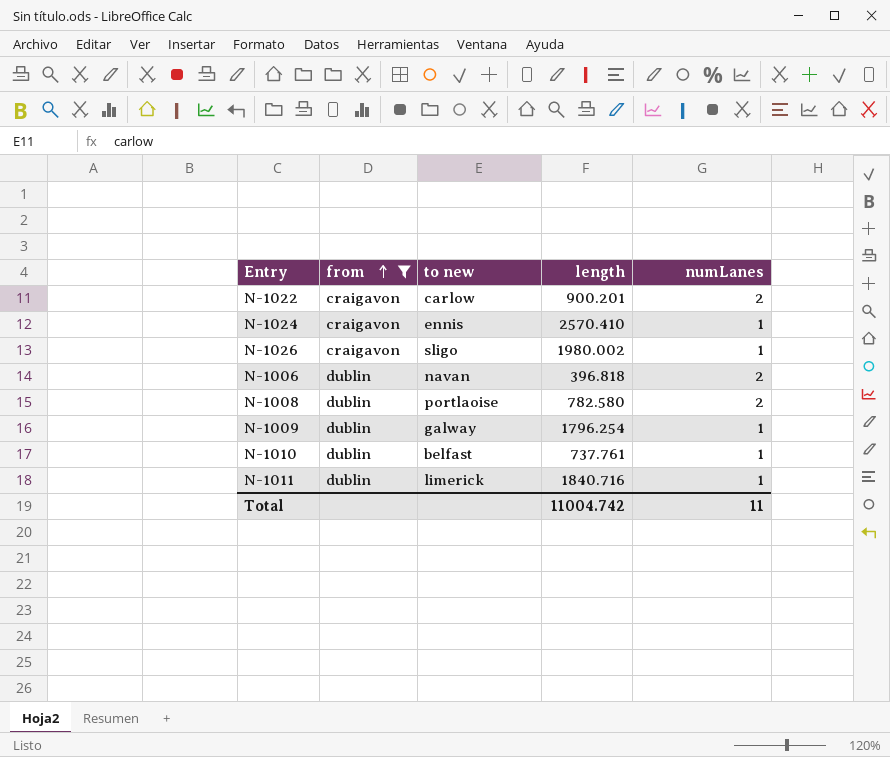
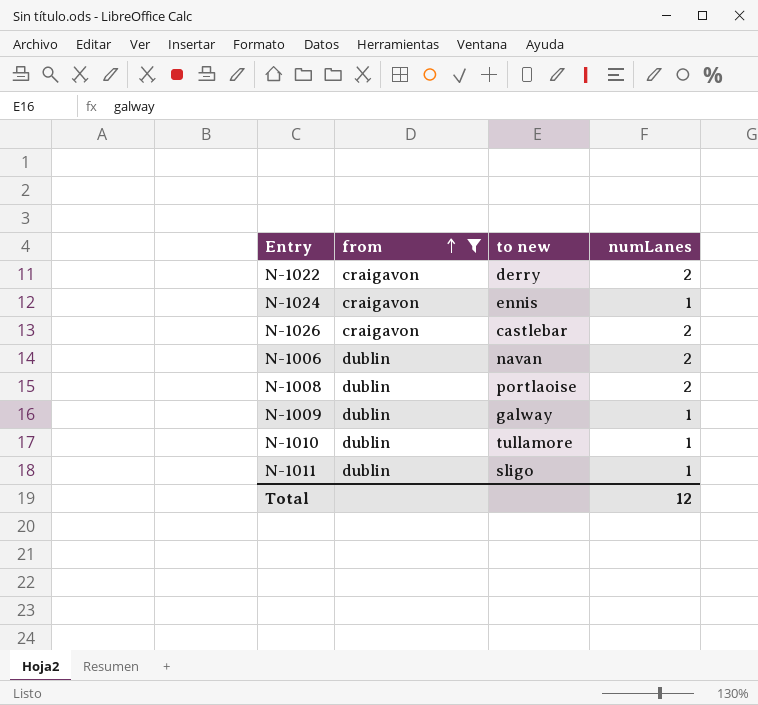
column length | position: 4 -> none
N-1022 | to new: carlow -> derry
N-1026 | to new: sligo -> castlebar
N-1026 | numLanes: 1 -> 2
N-1010 | to new: belfast -> tullamore
N-1011 | to new: limerick -> sligo
Total | numLanes: 11 -> 12

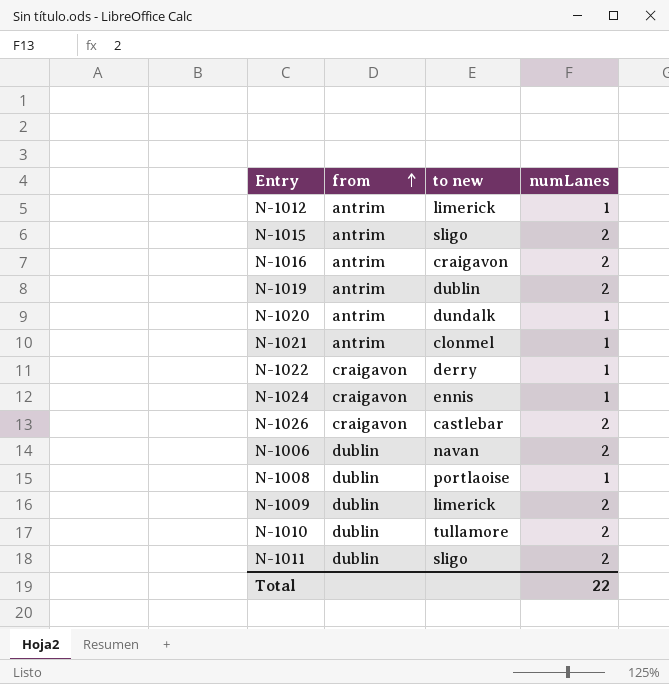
filter: from != antrim -> none
N-1022 | numLanes: 2 -> 1
N-1008 | numLanes: 2 -> 1
N-1009 | to new: galway -> limerick
N-1009 | numLanes: 1 -> 2
N-1010 | numLanes: 1 -> 2
N-1011 | numLanes: 1 -> 2
Total | numLanes: 12 -> 22

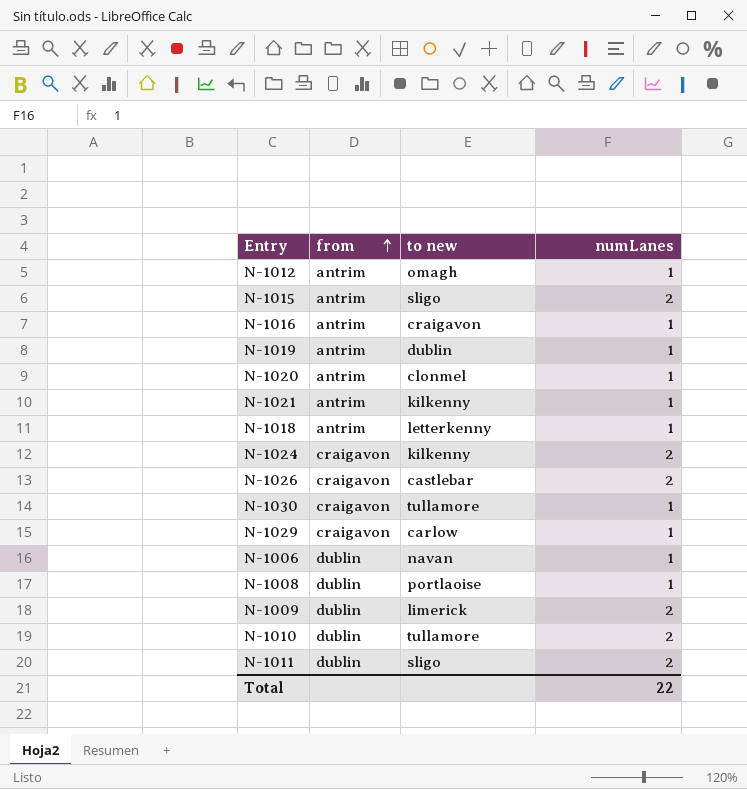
row N-1022: craigavon | derry | 1 -> none
N-1012 | to new: limerick -> omagh
N-1016 | numLanes: 2 -> 1
N-1019 | numLanes: 2 -> 1
N-1020 | to new: dundalk -> clonmel
N-1021 | to new: clonmel -> kilkenny
row N-1018: none -> antrim | letterkenny | 1
N-1024 | to new: ennis -> kilkenny
N-1024 | numLanes: 1 -> 2
row N-1030: none -> craigavon | tullamore | 1
row N-1029: none -> craigavon | carlow | 1
N-1006 | numLanes: 2 -> 1

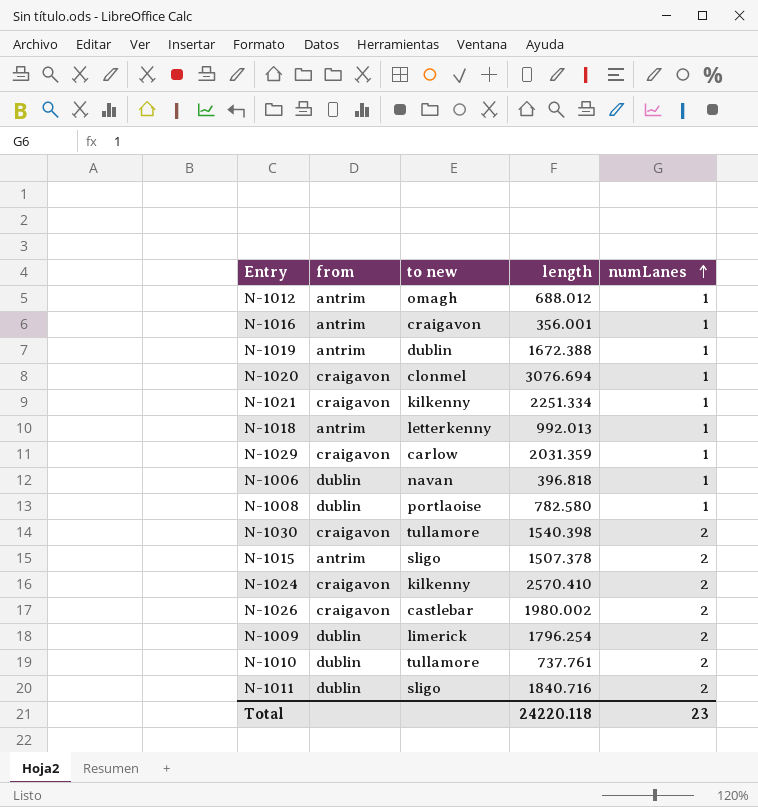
row order: from ascending -> numLanes ascending
column length | position: none -> 4
N-1020 | from: antrim -> craigavon
N-1021 | from: antrim -> craigavon
N-1030 | numLanes: 1 -> 2
Total | numLanes: 22 -> 23

